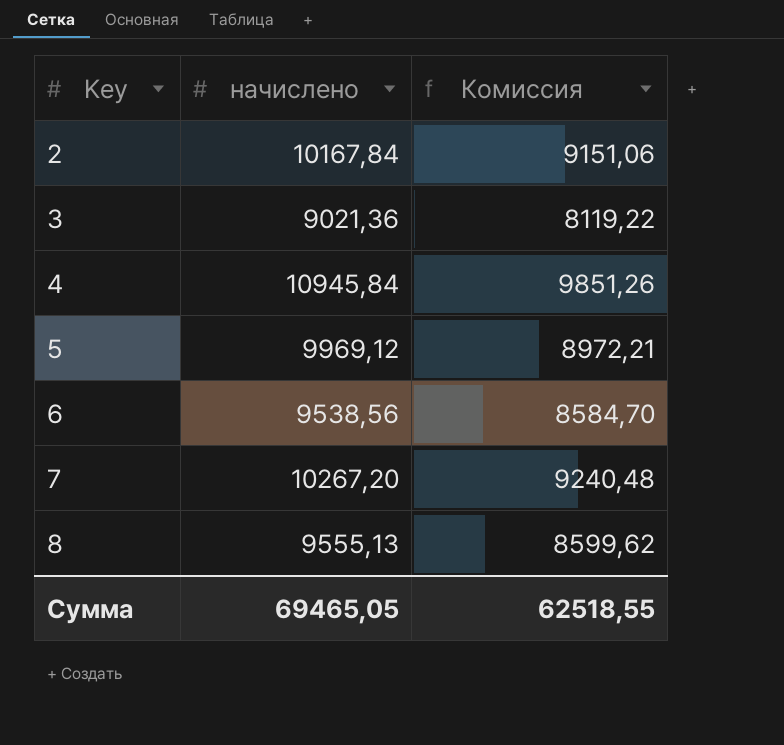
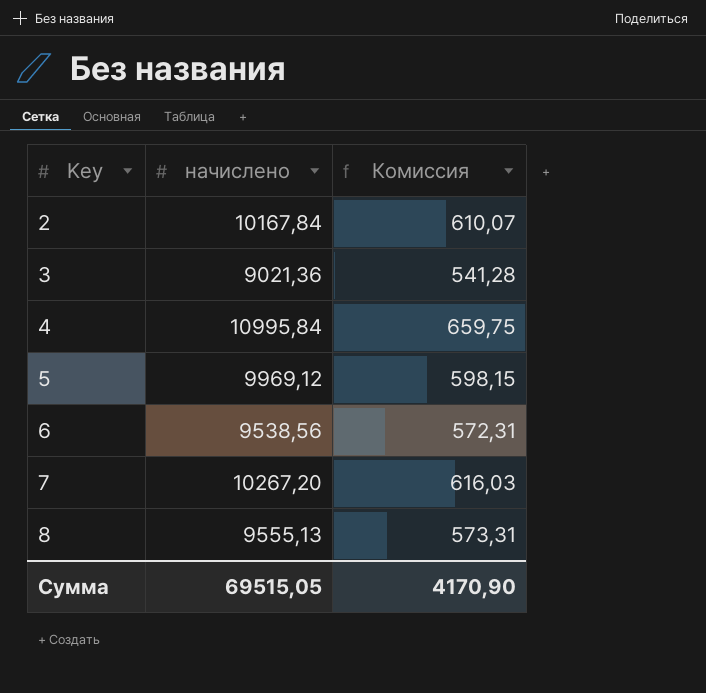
column Комиссия | formula: [начислено] * 0,9 -> [начислено] * 0,06
4 | начислено: 10945,84 -> 10995,84
Сумма | начислено: 69465,05 -> 69515,05
Сумма | Комиссия: 62518,55 -> 4170,90

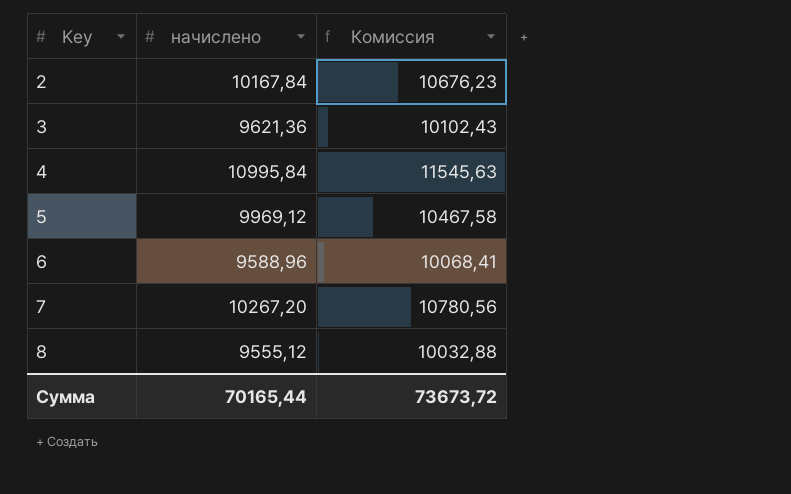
column Комиссия | formula: [начислено] * 0,06 -> [начислено] * 1,05
3 | начислено: 9021,36 -> 9621,36
6 | начислено: 9538,56 -> 9588,96
8 | начислено: 9555,13 -> 9555,12
Сумма | начислено: 69515,05 -> 70165,44
Сумма | Комиссия: 4170,90 -> 73673,72

